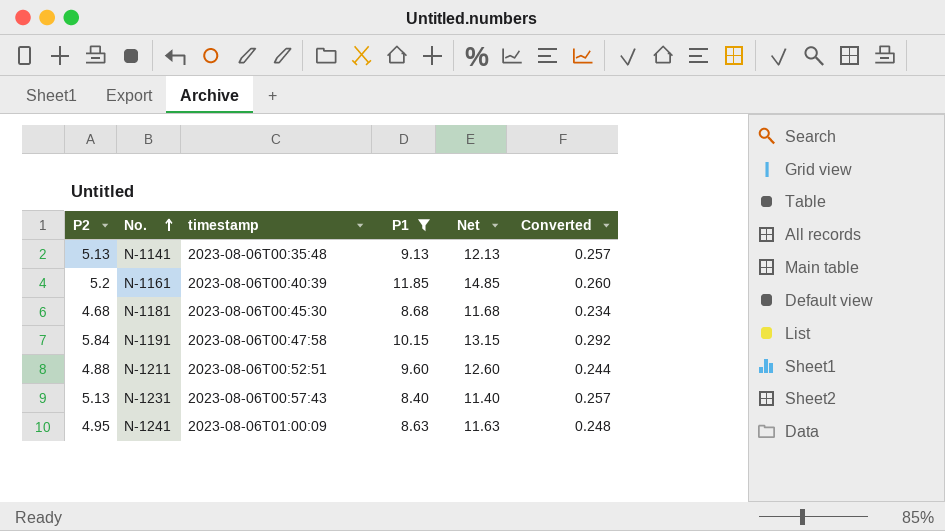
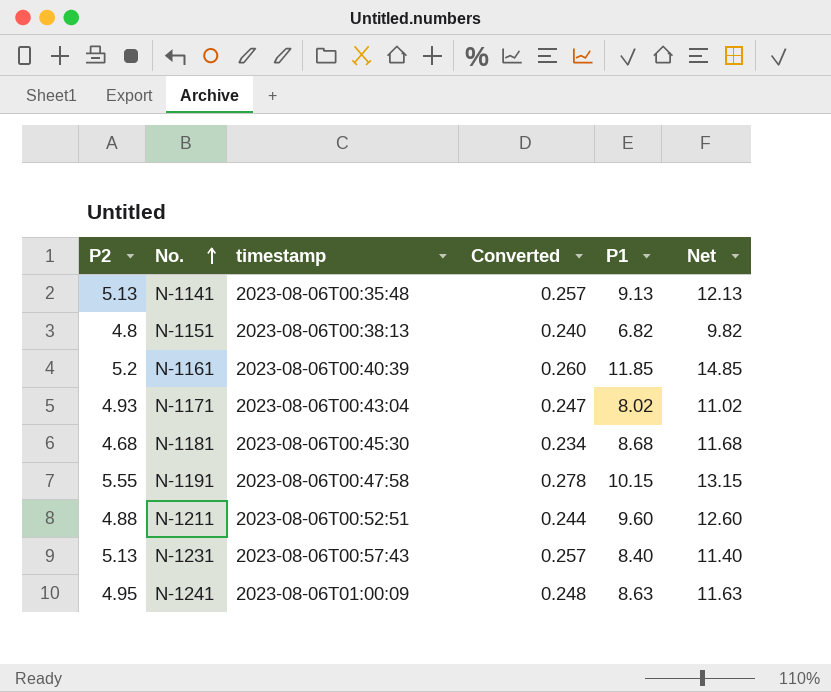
filter: P1 >= 8.40 -> none
column Converted | position: 6 -> 4
N-1191 | P2: 5.84 -> 5.55
N-1191 | Converted: 0.292 -> 0.278

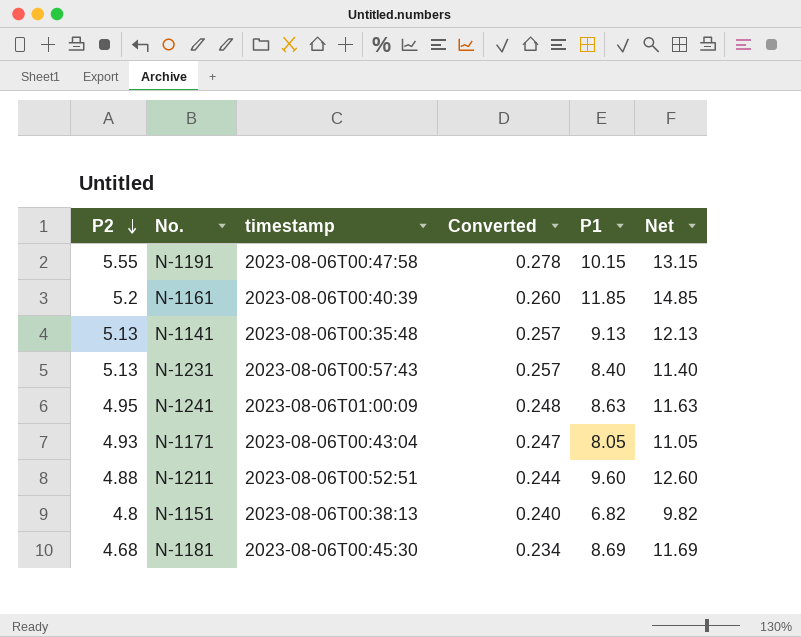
row order: No. ascending -> P2 descending
N-1171 | P1: 8.02 -> 8.05
N-1171 | Net: 11.02 -> 11.05
N-1181 | P1: 8.68 -> 8.69
N-1181 | Net: 11.68 -> 11.69

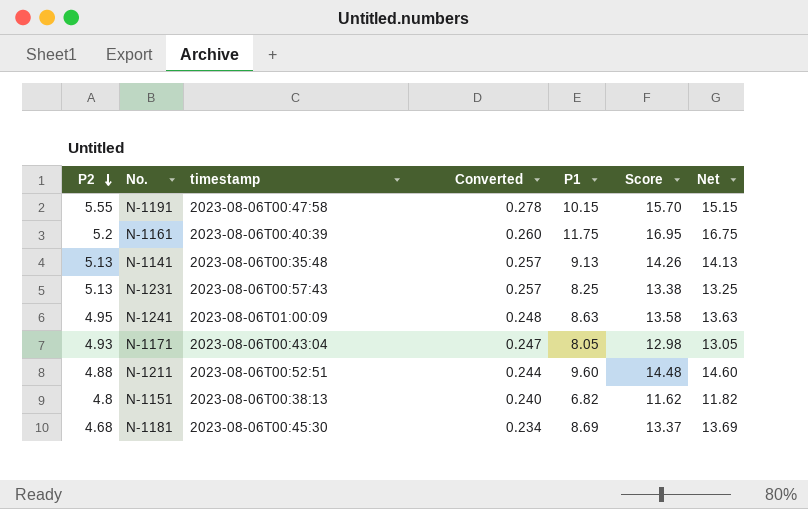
column Score | formula: none -> [P2] + [P1]
column Net | formula: [P1] + 3 -> [P1] + 5
N-1161 | P1: 11.85 -> 11.75
N-1231 | P1: 8.40 -> 8.25

